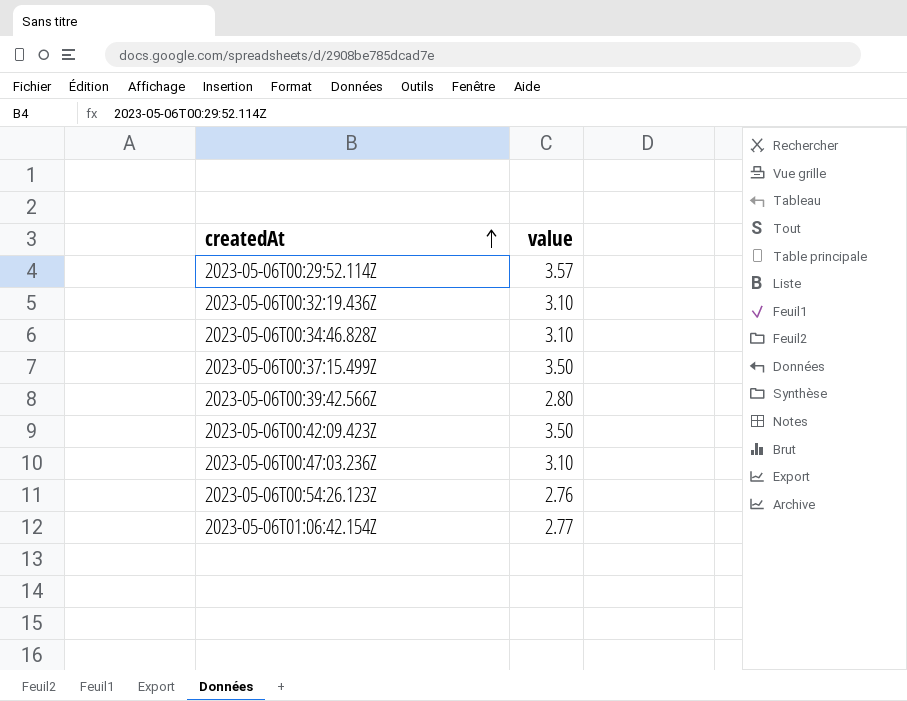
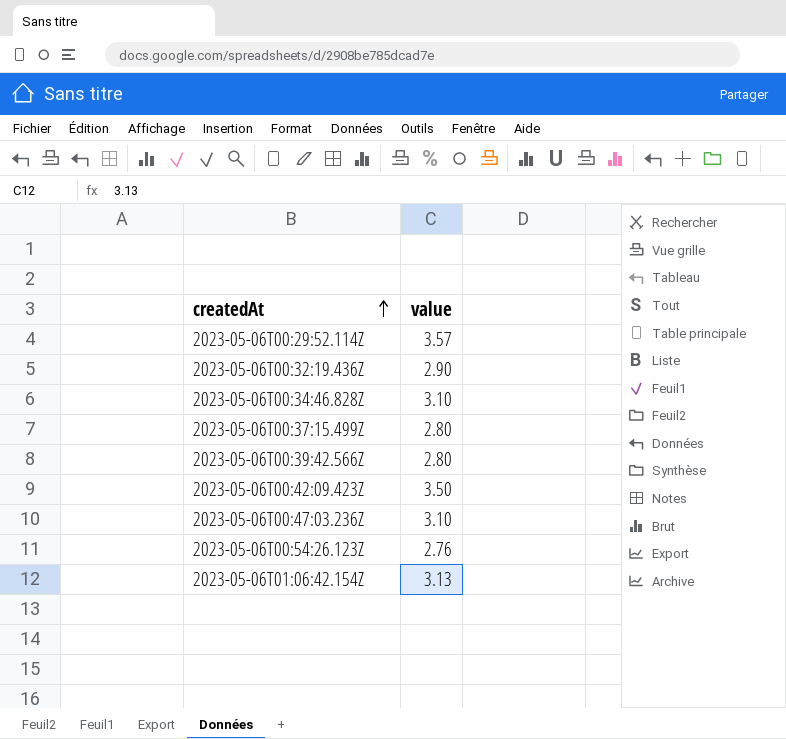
2023-05-06T00:32:19.436Z | value: 3.10 -> 2.90
2023-05-06T00:37:15.499Z | value: 3.50 -> 2.80
2023-05-06T01:06:42.154Z | value: 2.77 -> 3.13

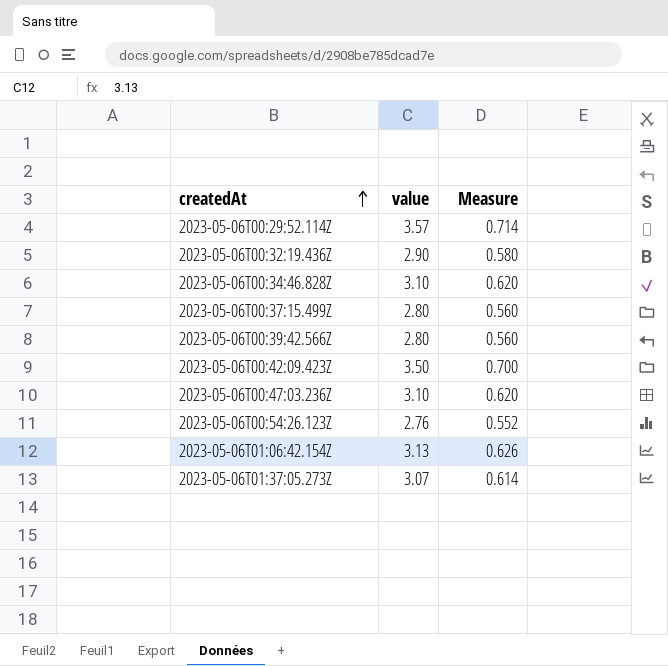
column Measure | formula: none -> [value] * 0.2
row 2023-05-06T01:37:05.273Z: none -> 3.07 | 0.614

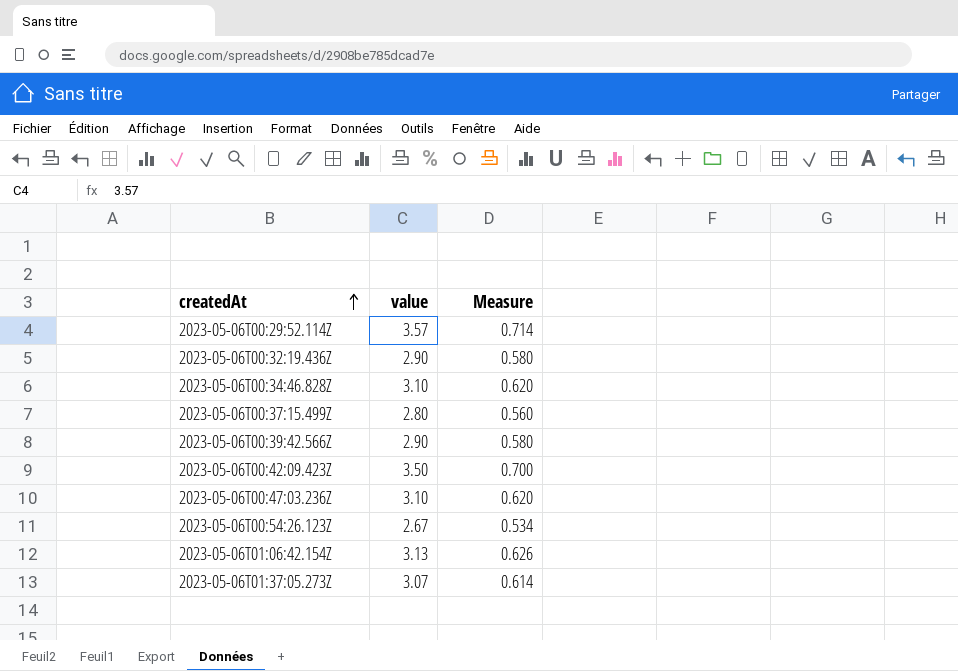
2023-05-06T00:39:42.566Z | value: 2.80 -> 2.90
2023-05-06T00:39:42.566Z | Measure: 0.560 -> 0.580
2023-05-06T00:54:26.123Z | value: 2.76 -> 2.67
2023-05-06T00:54:26.123Z | Measure: 0.552 -> 0.534

